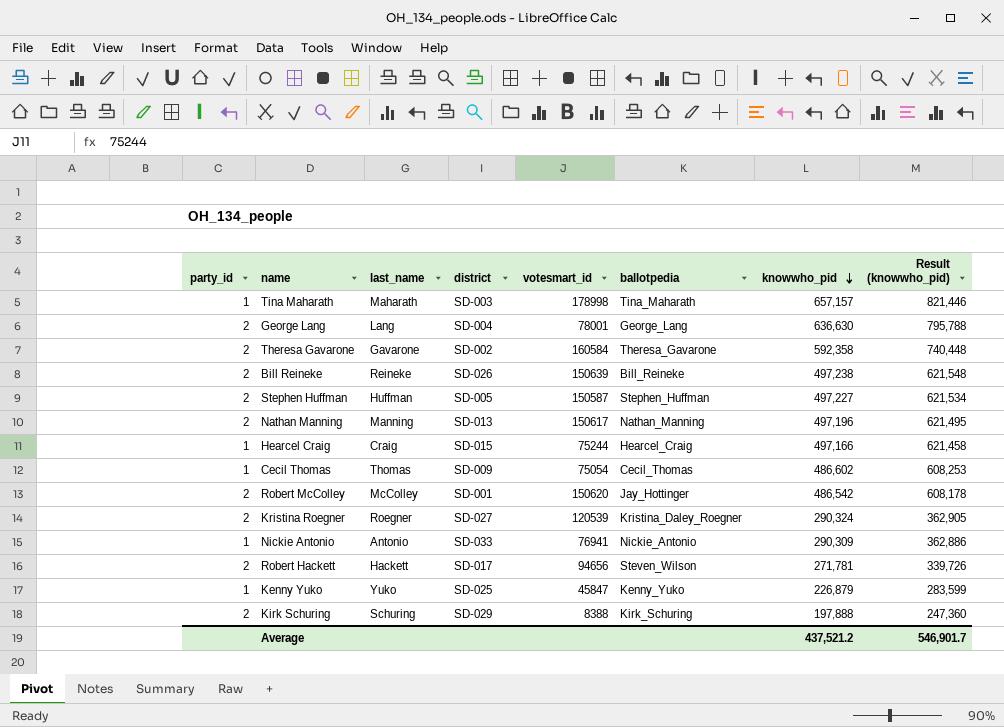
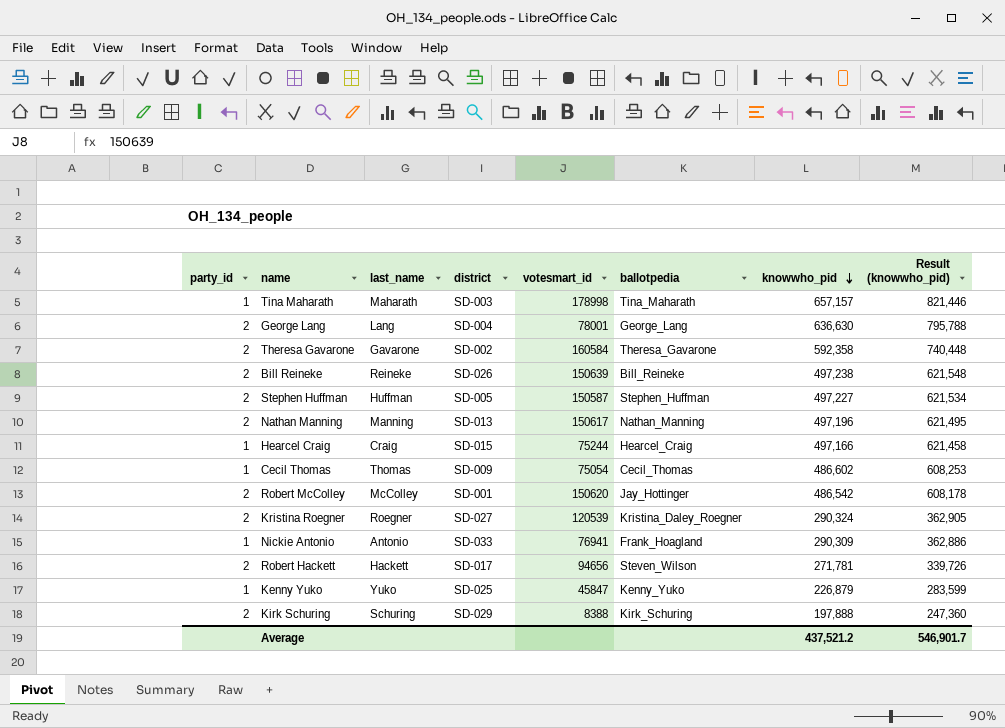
Nickie Antonio | ballotpedia: Nickie_Antonio -> Frank_Hoagland

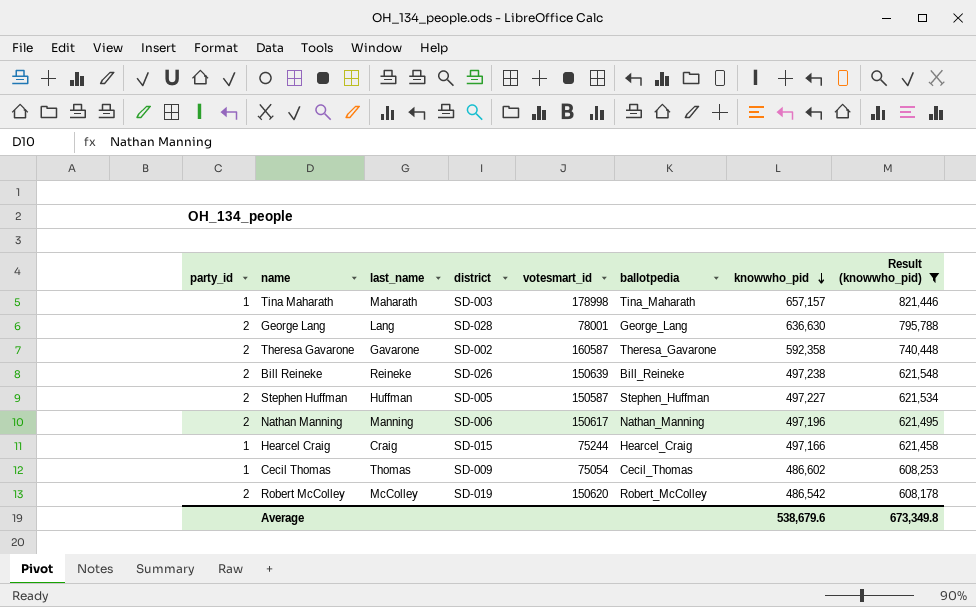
filter: none -> Result (knowwho_pid) >= 608,178
George Lang | district: SD-004 -> SD-028
Theresa Gavarone | votesmart_id: 160584 -> 160587
Nathan Manning | district: SD-013 -> SD-006
Robert McColley | district: SD-001 -> SD-019
Robert McColley | ballotpedia: Jay_Hottinger -> Robert_McColley
Average | knowwho_pid: 437,521.2 -> 538,679.6
Average | Result (knowwho_pid): 546,901.7 -> 673,349.8

